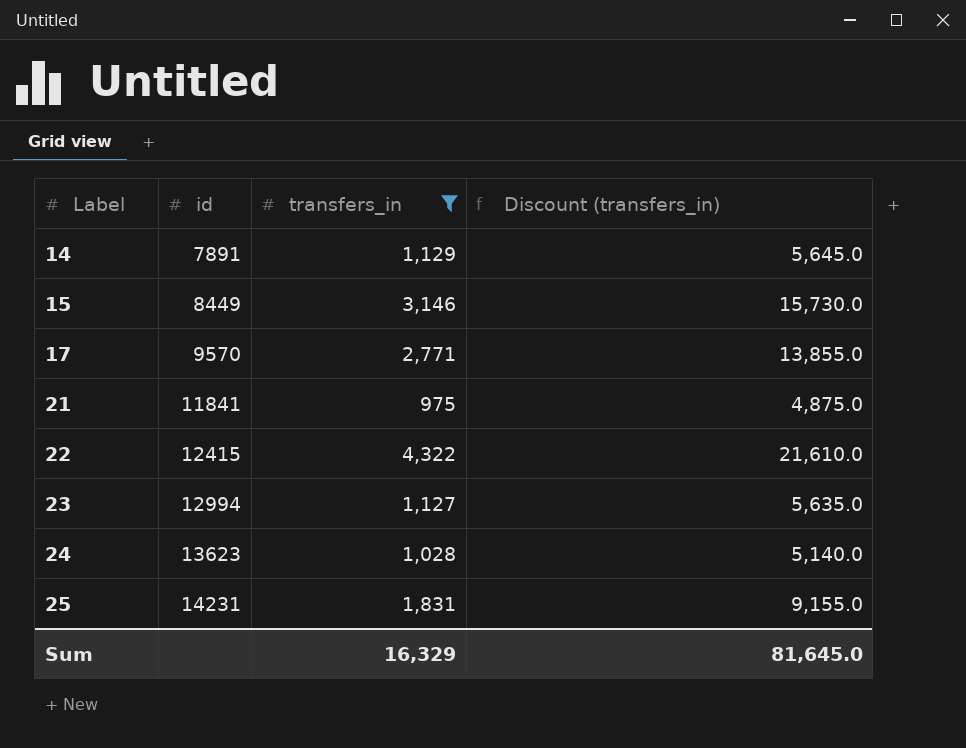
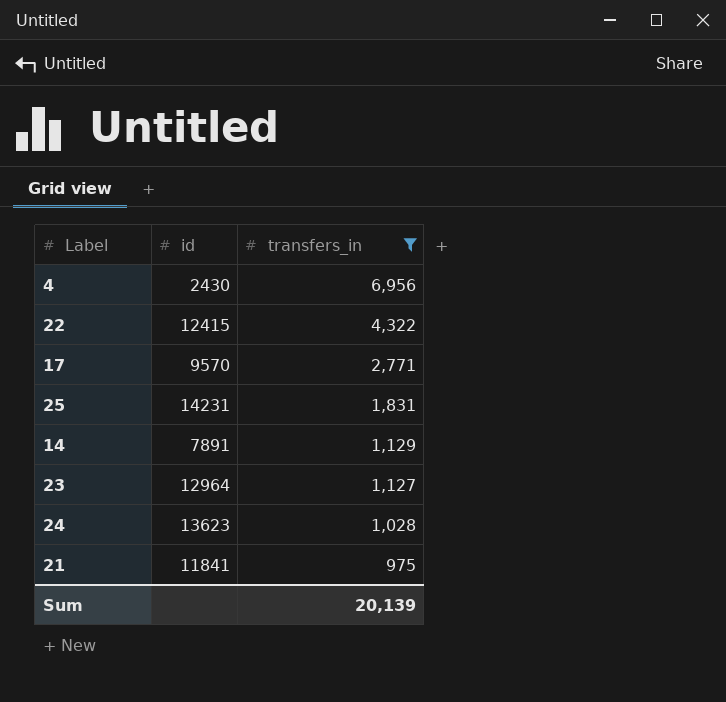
row order: Label ascending -> transfers_in descending
column Discount (transfers_in) | formula: [transfers_in] * 5 -> none
row 15: 8449 | 3,146 | 15,730.0 -> none
row 4: none -> 2430 | 6,956
23 | id: 12994 -> 12964
Sum | transfers_in: 16,329 -> 20,139

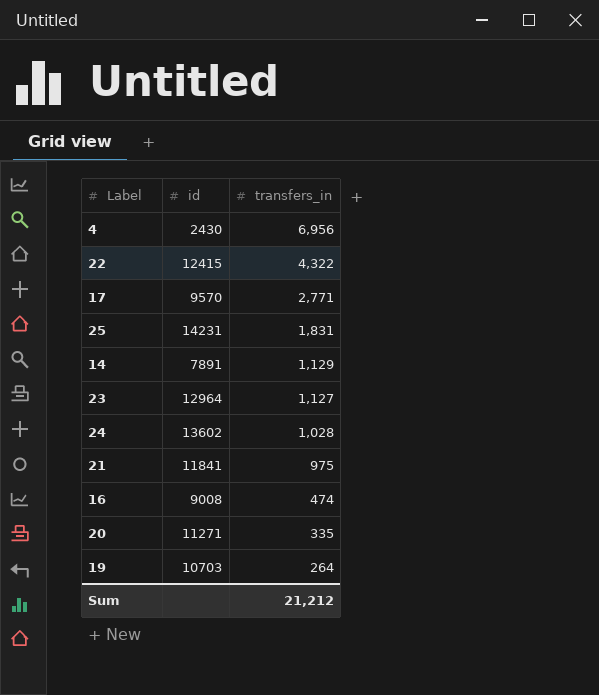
filter: transfers_in >= 975 -> none
24 | id: 13623 -> 13602
Sum | transfers_in: 20,139 -> 21,212

